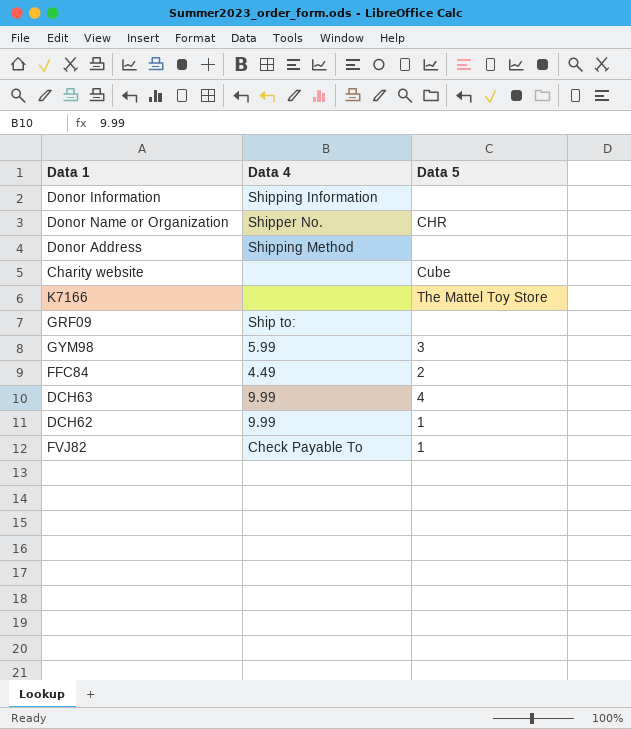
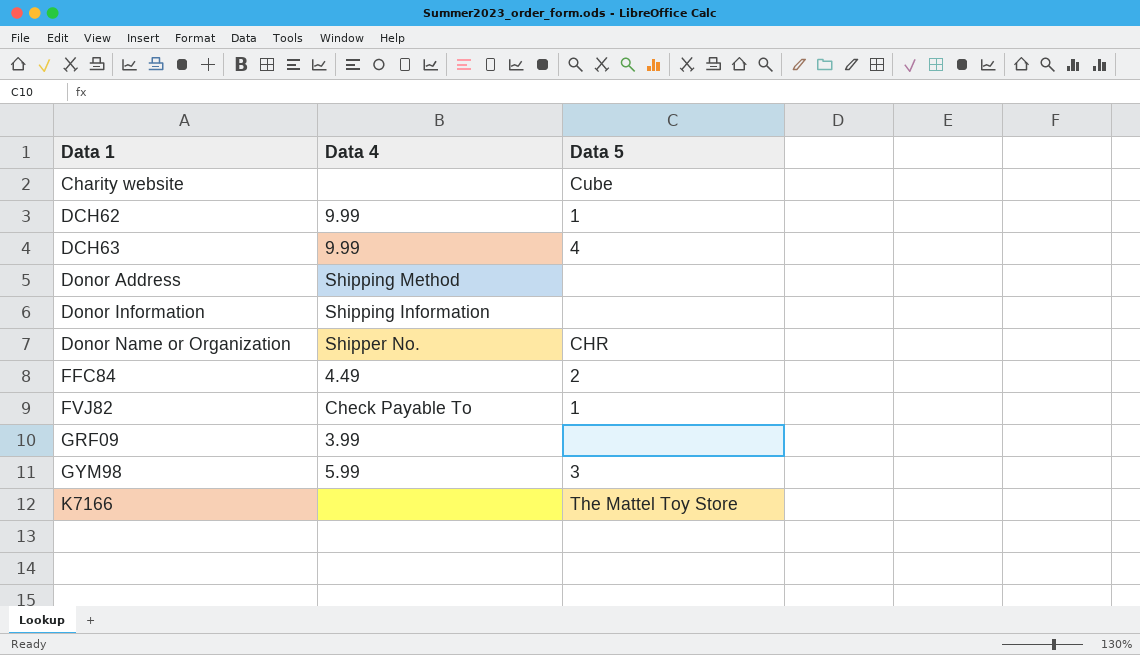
row order: none -> Data 1 ascending
GRF09 | Data 4: Ship to: -> 3.99

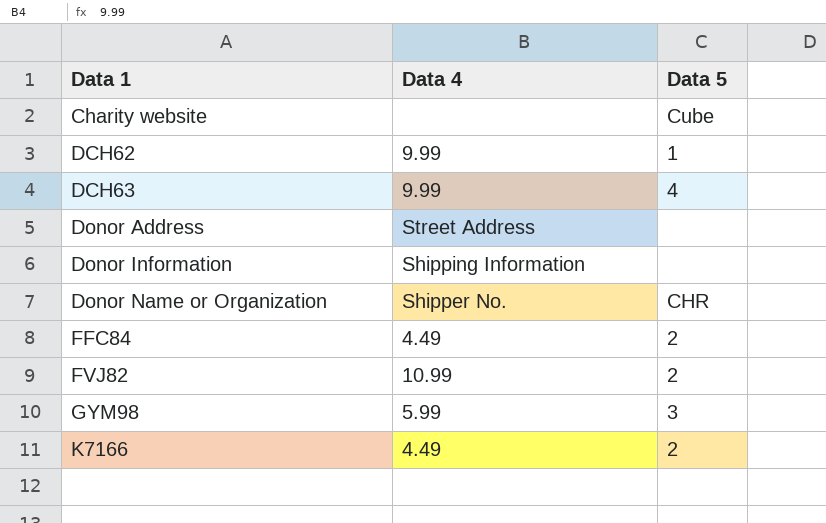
row GRF09: 3.99 | none -> none
Donor Address | Data 4: Shipping Method -> Street Address
FVJ82 | Data 4: Check Payable To -> 10.99
FVJ82 | Data 5: 1 -> 2
K7166 | Data 4: none -> 4.49
K7166 | Data 5: The Mattel Toy Store -> 2

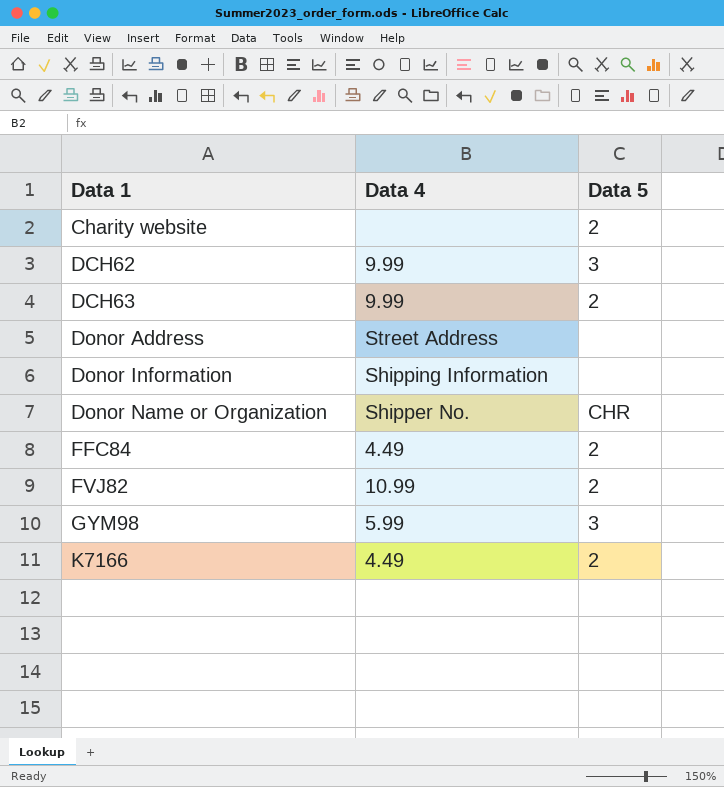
Charity website | Data 5: Cube -> 2
DCH62 | Data 5: 1 -> 3
DCH63 | Data 5: 4 -> 2

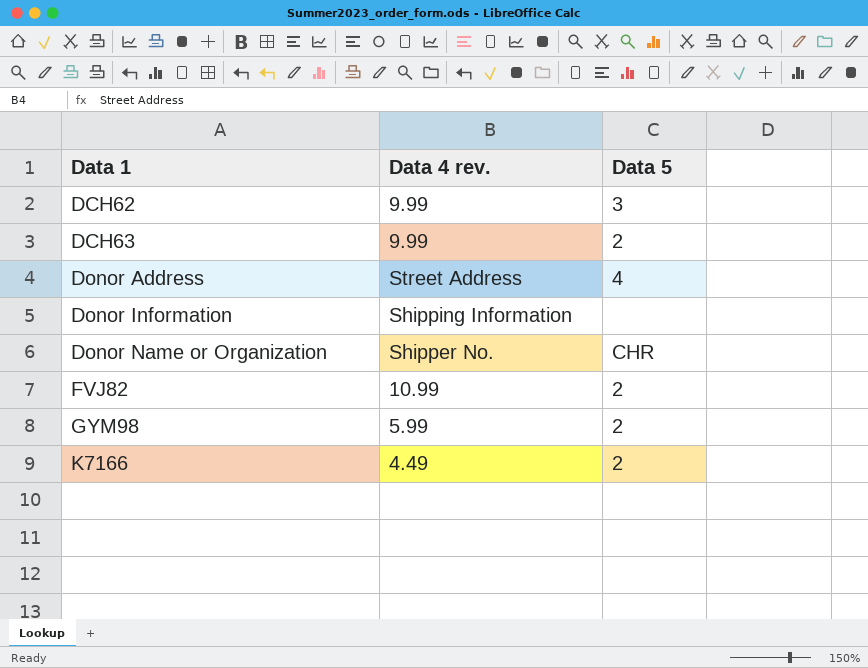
column name: Data 4 -> Data 4 rev.
row Charity website: none | 2 -> none
row FFC84: 4.49 | 2 -> none
Donor Address | Data 5: none -> 4
GYM98 | Data 5: 3 -> 2

